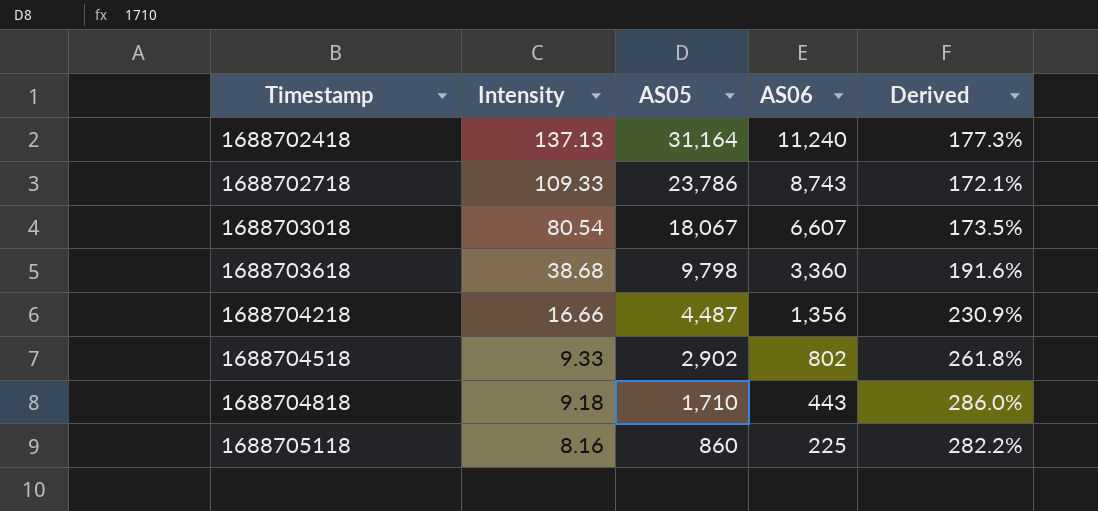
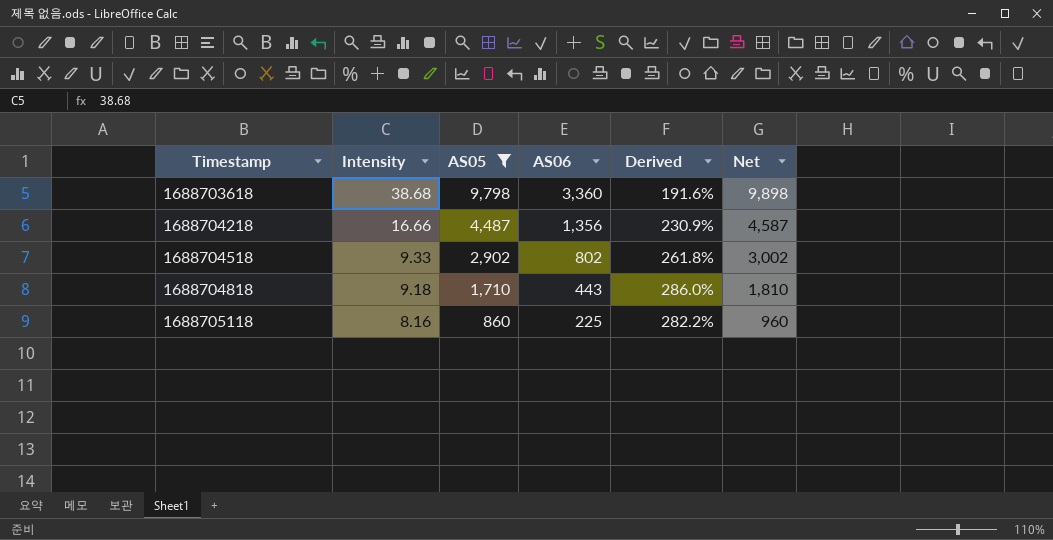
filter: none -> AS05 <= 9,798
column Net | formula: none -> [AS05] + 100

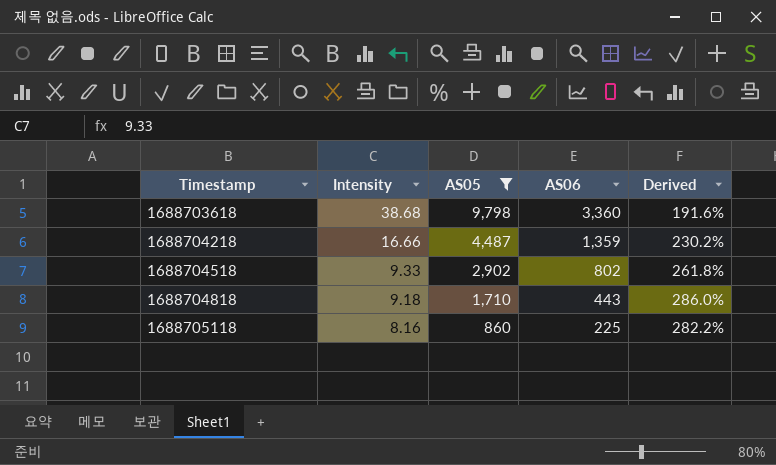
column Net | formula: [AS05] + 100 -> none
1688704218 | AS06: 1,356 -> 1,359
1688704218 | Derived: 230.9% -> 230.2%

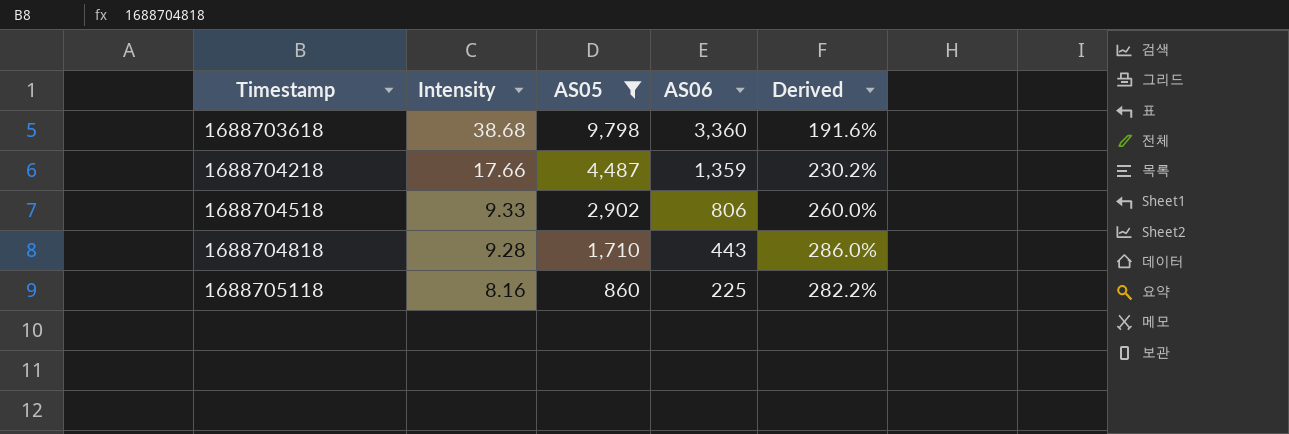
1688704218 | Intensity: 16.66 -> 17.66
1688704518 | AS06: 802 -> 806
1688704518 | Derived: 261.8% -> 260.0%
1688704818 | Intensity: 9.18 -> 9.28

